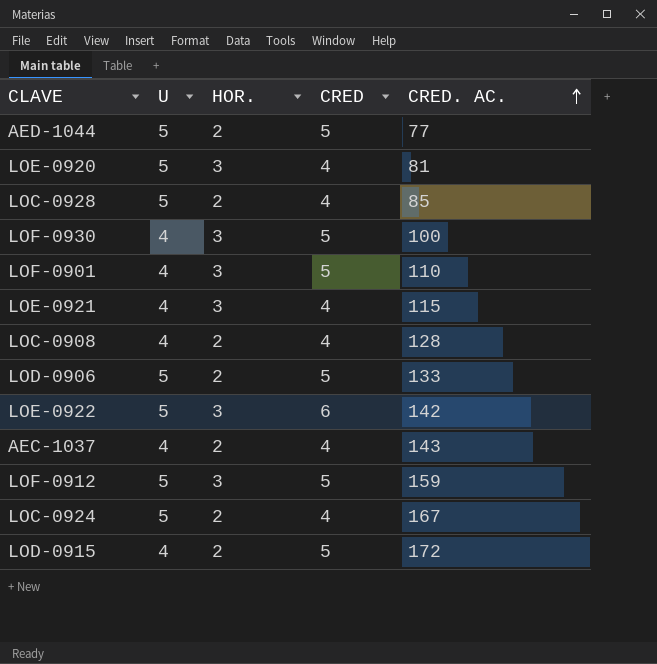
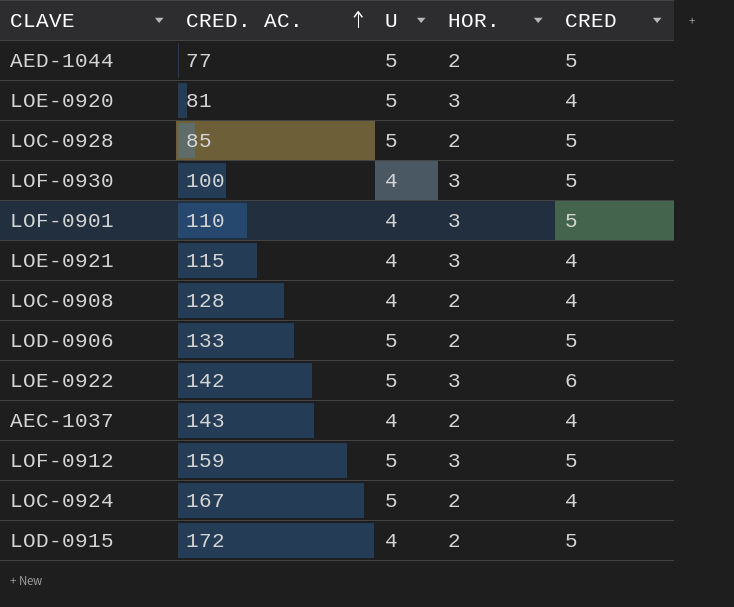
column CRED. AC. | position: 5 -> 2
LOC-0928 | CRED: 4 -> 5

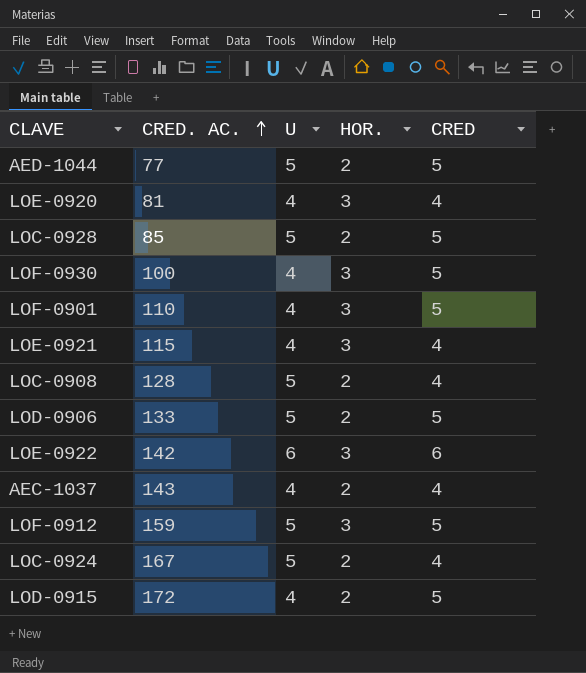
LOE-0920 | U: 5 -> 4
LOC-0908 | U: 4 -> 5
LOE-0922 | U: 5 -> 6

